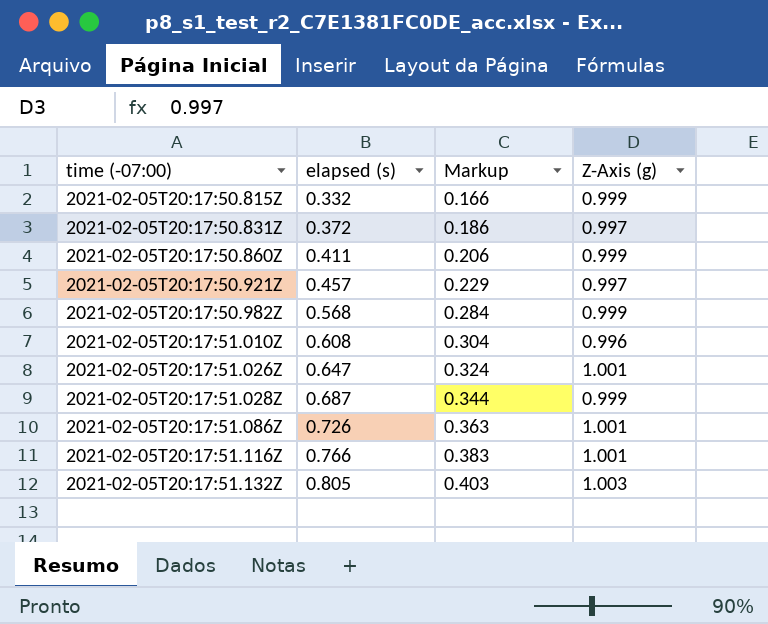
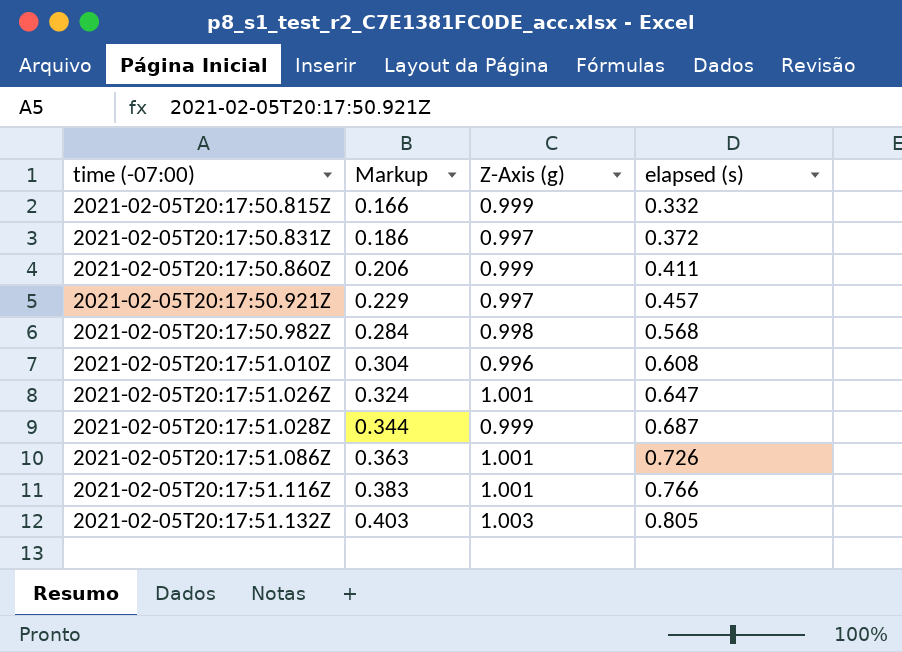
column elapsed (s) | position: 2 -> 4
2021-02-05T20:17:50.982Z | Z-Axis (g): 0.999 -> 0.998

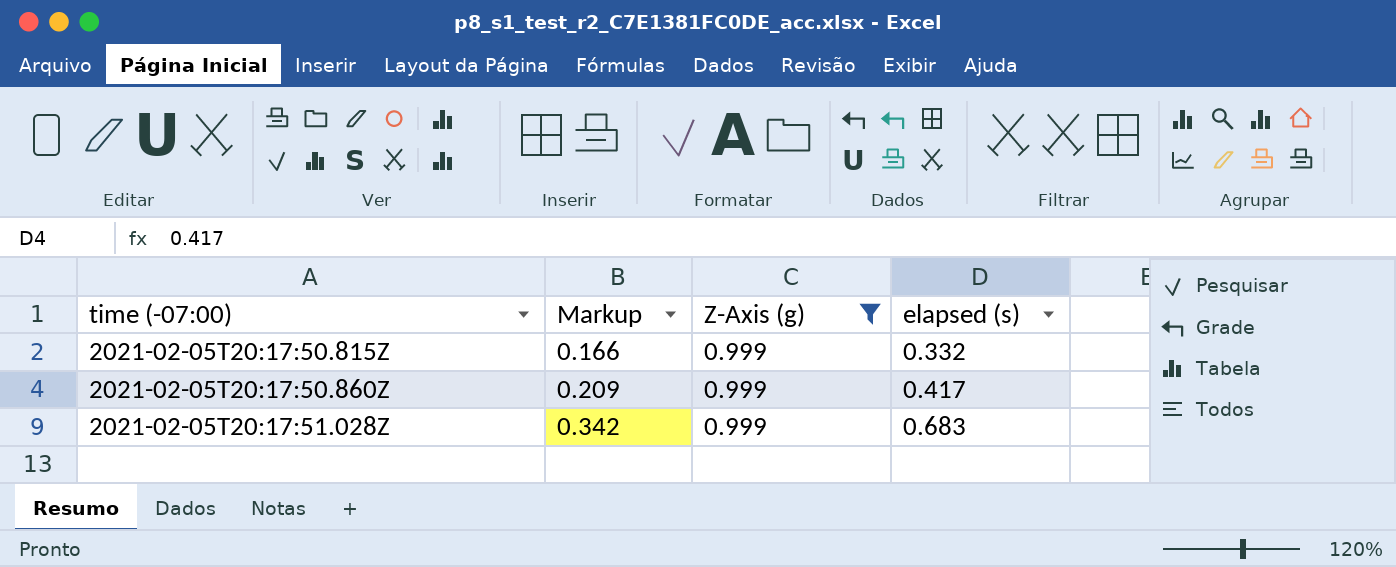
filter: none -> Z-Axis (g) = 0.999
2021-02-05T20:17:50.860Z | Markup: 0.206 -> 0.209
2021-02-05T20:17:50.860Z | elapsed (s): 0.411 -> 0.417
2021-02-05T20:17:51.028Z | Markup: 0.344 -> 0.342
2021-02-05T20:17:51.028Z | elapsed (s): 0.687 -> 0.683

